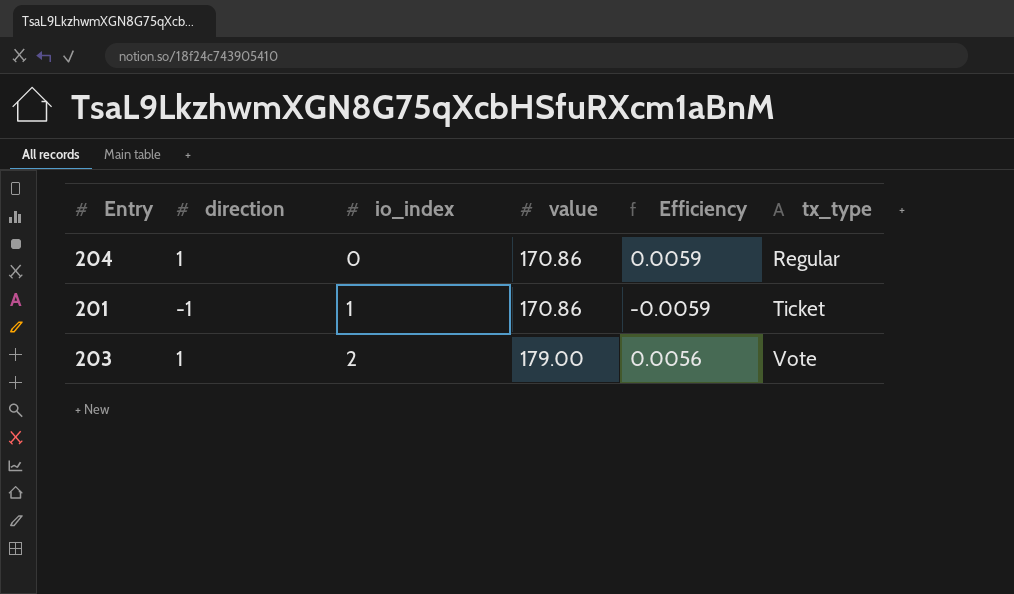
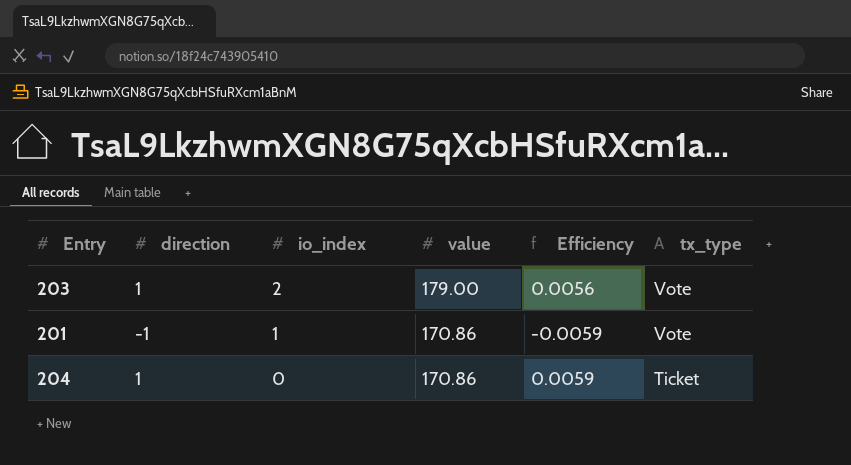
row order: io_index ascending -> io_index descending
201 | tx_type: Ticket -> Vote
204 | tx_type: Regular -> Ticket

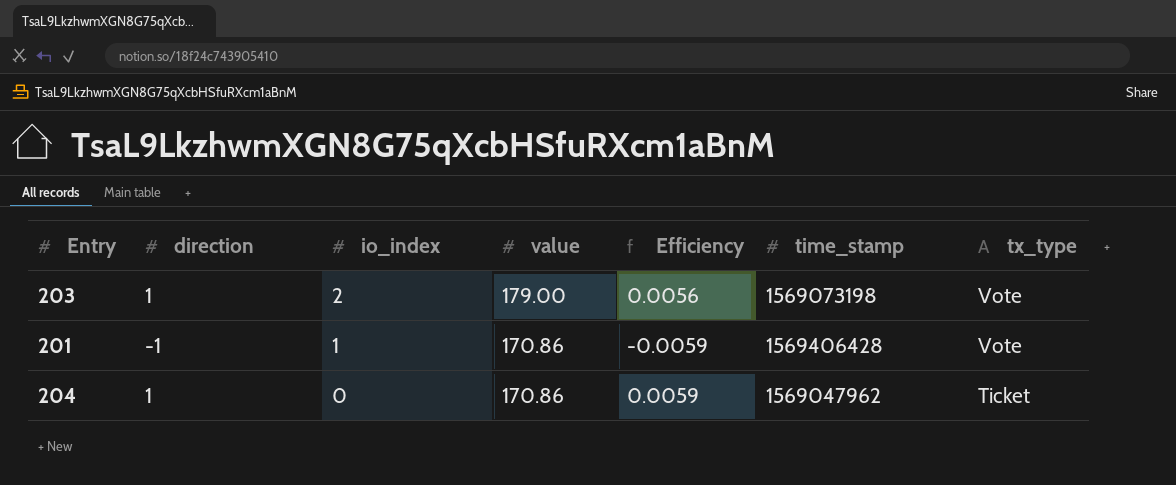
column time_stamp | position: none -> 6

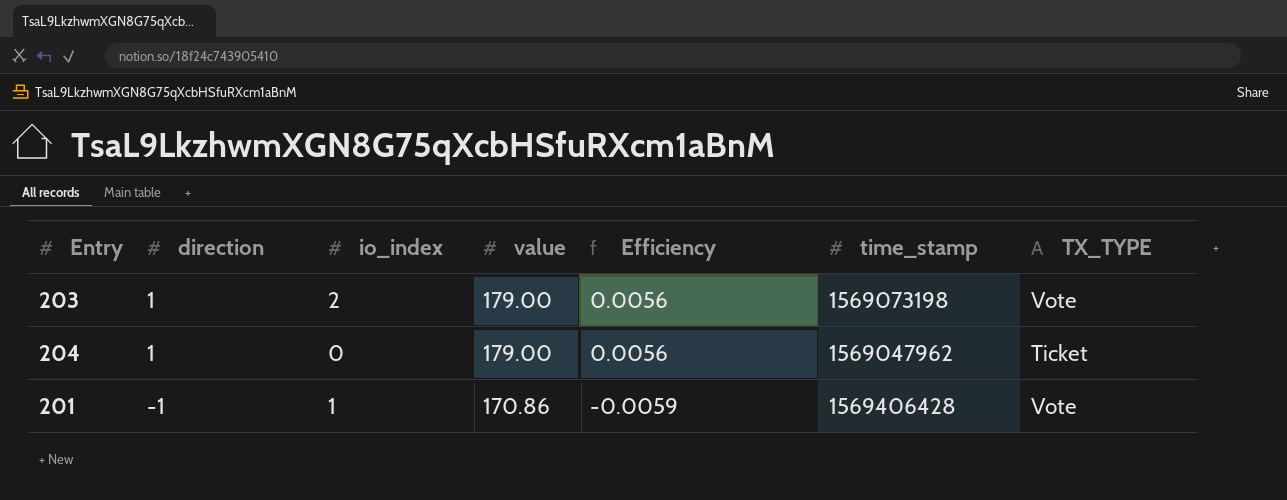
row order: io_index descending -> direction descending
column name: tx_type -> TX_TYPE
204 | value: 170.86 -> 179.00
204 | Efficiency: 0.0059 -> 0.0056

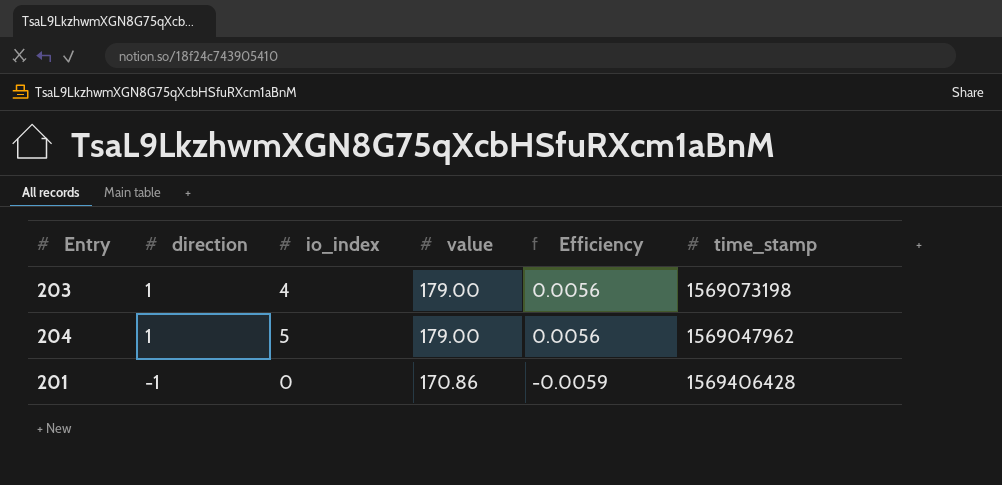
column TX_TYPE | position: 7 -> none
203 | io_index: 2 -> 4
204 | io_index: 0 -> 5
201 | io_index: 1 -> 0

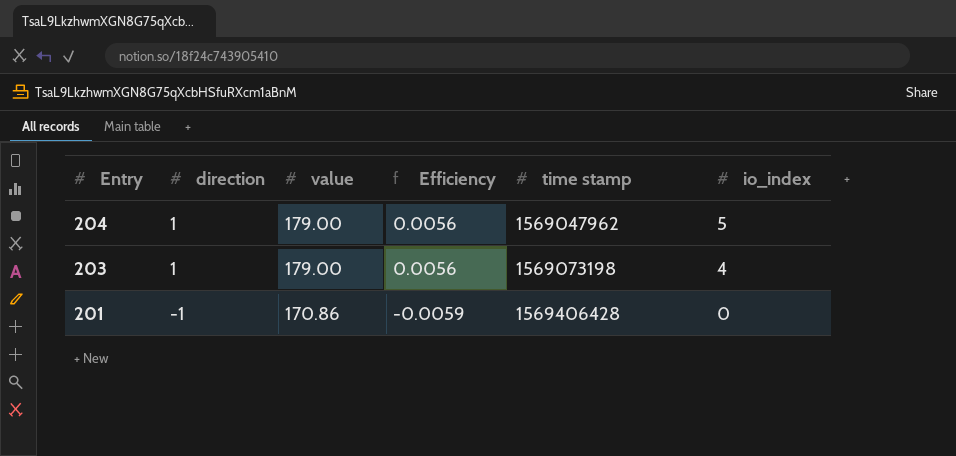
row order: direction descending -> Entry descending
column name: time_stamp -> time stamp
column io_index | position: 3 -> 6

